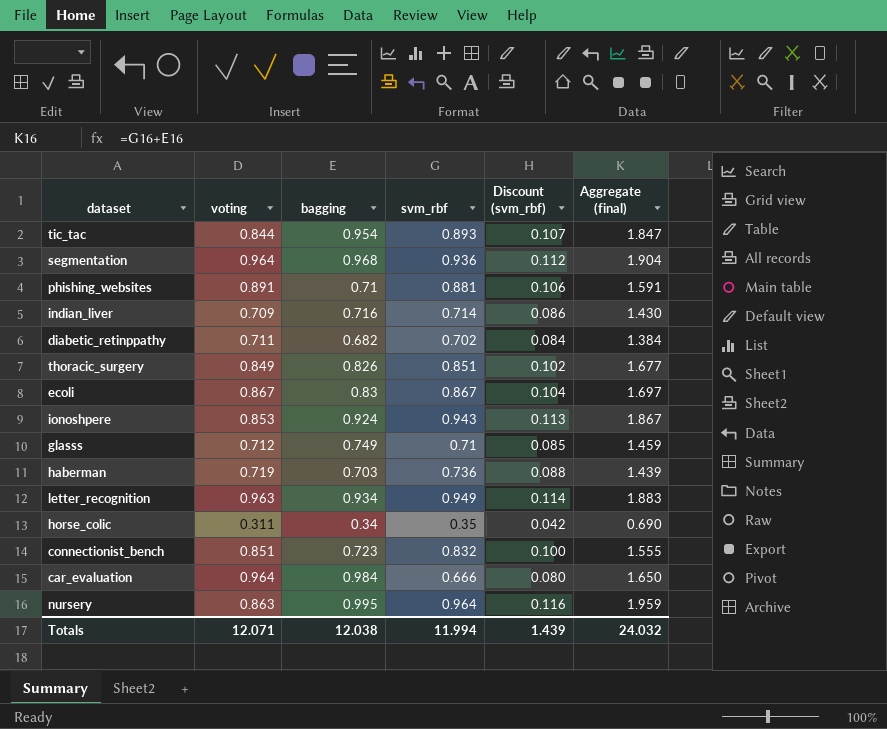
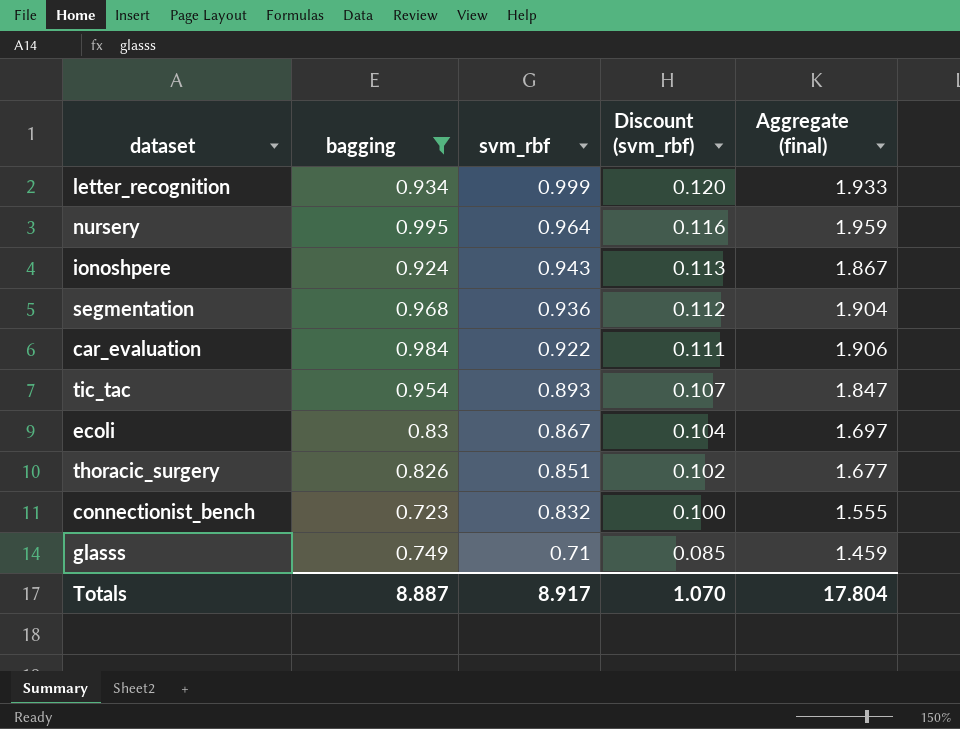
filter: none -> bagging >= 0.723
row order: none -> svm_rbf descending
column voting | position: 2 -> none
letter_recognition | svm_rbf: 0.949 -> 0.999
letter_recognition | Discount (svm_rbf): 0.114 -> 0.120
letter_recognition | Aggregate (final): 1.883 -> 1.933
car_evaluation | svm_rbf: 0.666 -> 0.922
car_evaluation | Discount (svm_rbf): 0.080 -> 0.111
car_evaluation | Aggregate (final): 1.650 -> 1.906
Totals | bagging: 12.038 -> 8.887
Totals | svm_rbf: 11.994 -> 8.917
Totals | Discount (svm_rbf): 1.439 -> 1.070
Totals | Aggregate (final): 24.032 -> 17.804

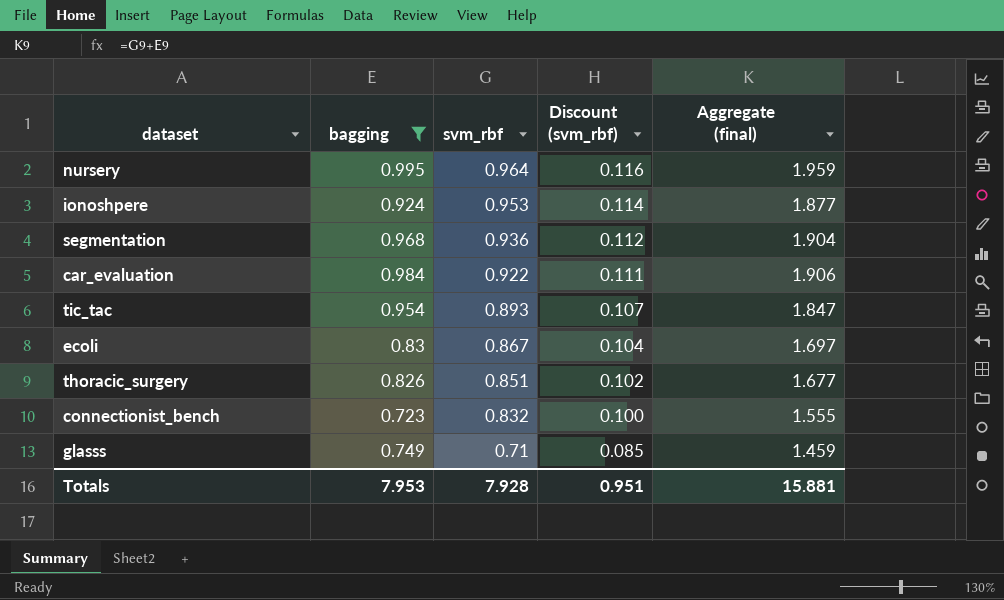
row letter_recognition: 0.934 | 0.999 | 0.120 | 1.933 -> none
ionoshpere | svm_rbf: 0.943 -> 0.953
ionoshpere | Discount (svm_rbf): 0.113 -> 0.114
ionoshpere | Aggregate (final): 1.867 -> 1.877
Totals | bagging: 8.887 -> 7.953
Totals | svm_rbf: 8.917 -> 7.928
Totals | Discount (svm_rbf): 1.070 -> 0.951
Totals | Aggregate (final): 17.804 -> 15.881

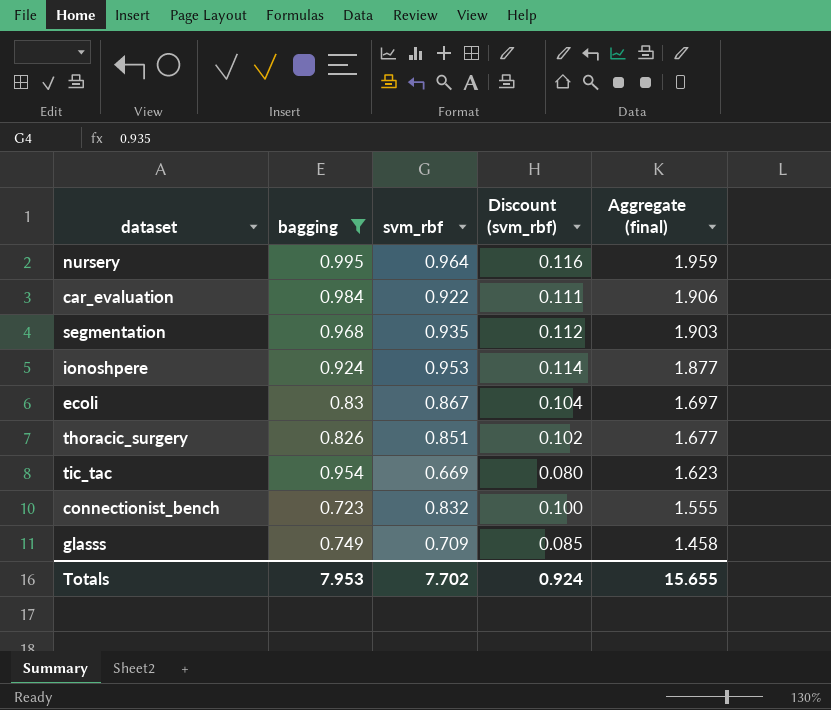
row order: svm_rbf descending -> Aggregate (final) descending
segmentation | svm_rbf: 0.936 -> 0.935
segmentation | Aggregate (final): 1.904 -> 1.903
tic_tac | svm_rbf: 0.893 -> 0.669
tic_tac | Discount (svm_rbf): 0.107 -> 0.080
tic_tac | Aggregate (final): 1.847 -> 1.623
glasss | svm_rbf: 0.71 -> 0.709
glasss | Aggregate (final): 1.459 -> 1.458
Totals | svm_rbf: 7.928 -> 7.702
Totals | Discount (svm_rbf): 0.951 -> 0.924
Totals | Aggregate (final): 15.881 -> 15.655

